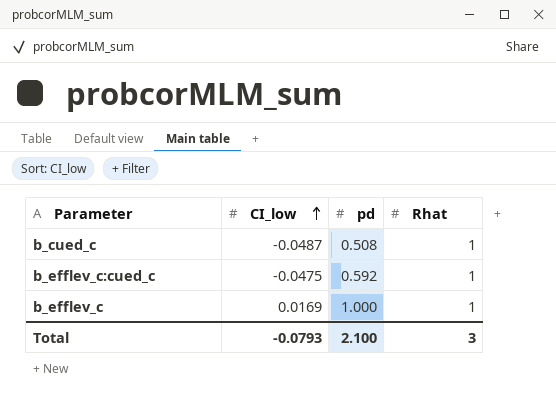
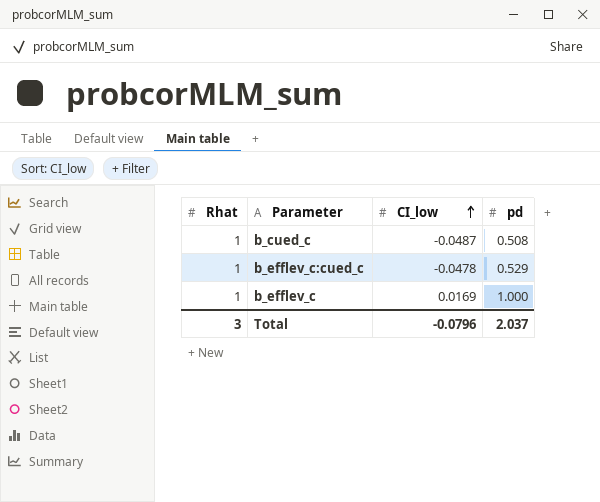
column Rhat | position: 4 -> 1
b_efflev_c:cued_c | CI_low: -0.0475 -> -0.0478
b_efflev_c:cued_c | pd: 0.592 -> 0.529
Total | CI_low: -0.0793 -> -0.0796
Total | pd: 2.100 -> 2.037

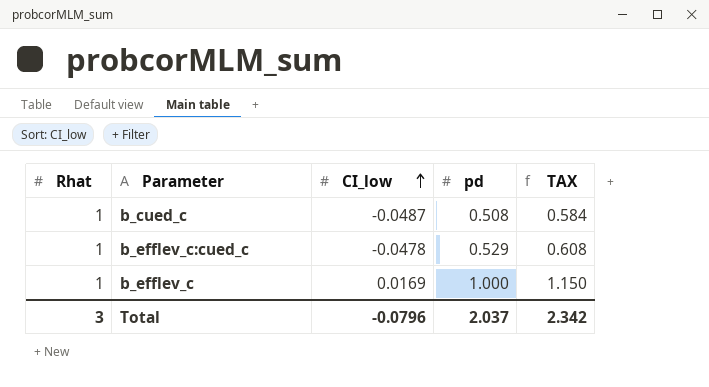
column TAX | formula: none -> [pd] * 1.15

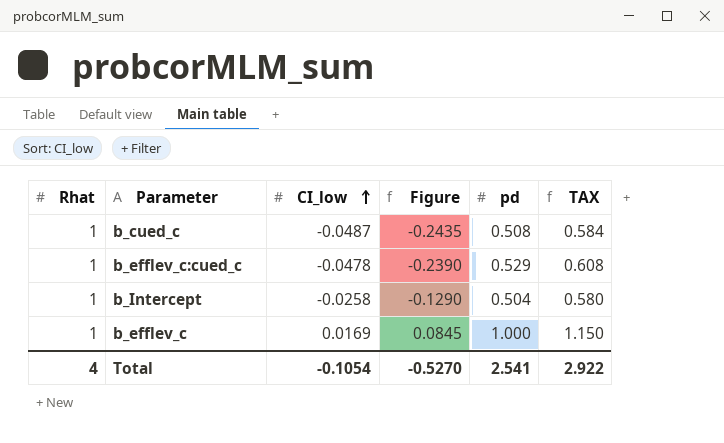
column Figure | formula: none -> [CI_low] * 5
row b_Intercept: none -> 1 | -0.0258 | -0.1290 | 0.504 | 0.580
Total | Rhat: 3 -> 4
Total | CI_low: -0.0796 -> -0.1054
Total | pd: 2.037 -> 2.541
Total | TAX: 2.342 -> 2.922

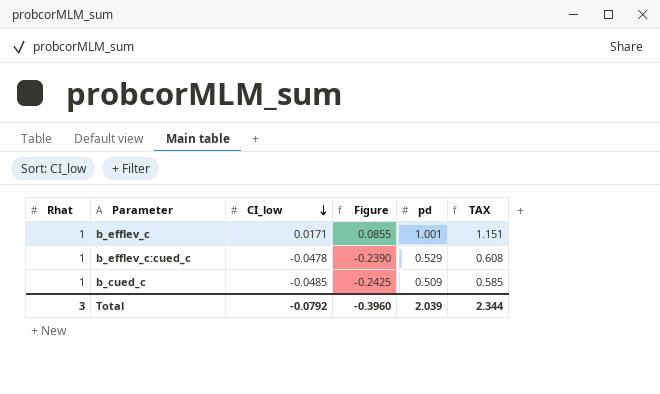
row order: CI_low ascending -> CI_low descending
row b_Intercept: 1 | -0.0258 | -0.1290 | 0.504 | 0.580 -> none
b_efflev_c | CI_low: 0.0169 -> 0.0171
b_efflev_c | Figure: 0.0845 -> 0.0855
b_efflev_c | pd: 1.000 -> 1.001
b_efflev_c | TAX: 1.150 -> 1.151
b_cued_c | CI_low: -0.0487 -> -0.0485
b_cued_c | Figure: -0.2435 -> -0.2425
b_cued_c | pd: 0.508 -> 0.509
b_cued_c | TAX: 0.584 -> 0.585
Total | Rhat: 4 -> 3
Total | CI_low: -0.1054 -> -0.0792
Total | Figure: -0.5270 -> -0.3960
Total | pd: 2.541 -> 2.039
Total | TAX: 2.922 -> 2.344

